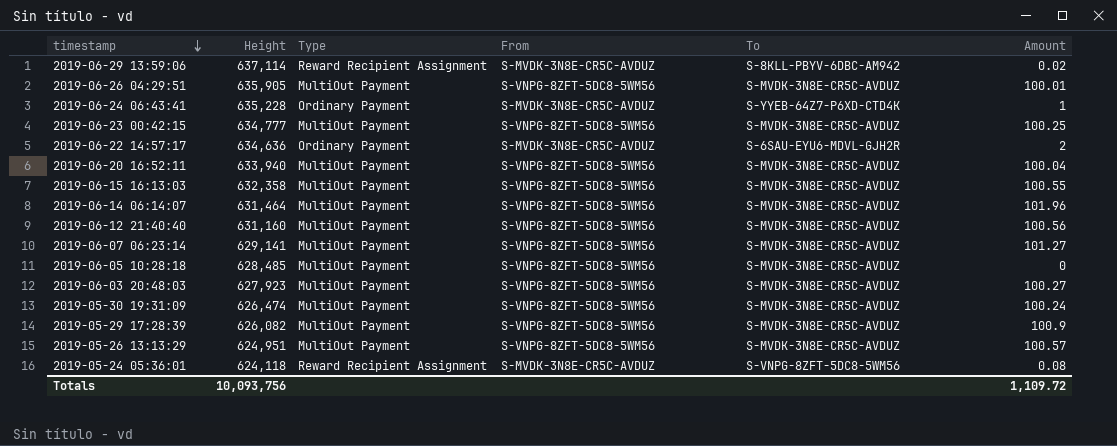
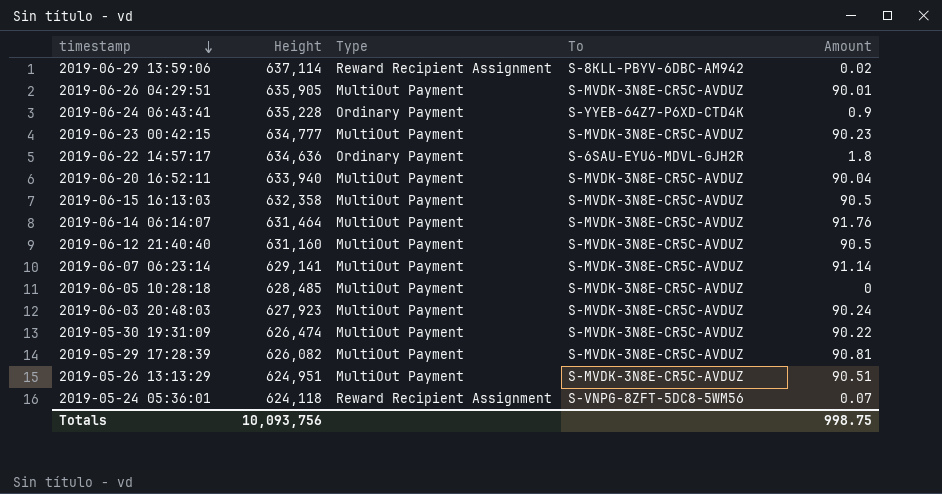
column From | position: 4 -> none
2019-06-26 04:29:51 | Amount: 100.01 -> 90.01
2019-06-24 06:43:41 | Amount: 1 -> 0.9
2019-06-23 00:42:15 | Amount: 100.25 -> 90.23
2019-06-22 14:57:17 | Amount: 2 -> 1.8
2019-06-20 16:52:11 | Amount: 100.04 -> 90.04
2019-06-15 16:13:03 | Amount: 100.55 -> 90.5
2019-06-14 06:14:07 | Amount: 101.96 -> 91.76
2019-06-12 21:40:40 | Amount: 100.56 -> 90.5
2019-06-07 06:23:14 | Amount: 101.27 -> 91.14
2019-06-03 20:48:03 | Amount: 100.27 -> 90.24
2019-05-30 19:31:09 | Amount: 100.24 -> 90.22
2019-05-29 17:28:39 | Amount: 100.9 -> 90.81
2019-05-26 13:13:29 | Amount: 100.57 -> 90.51
2019-05-24 05:36:01 | Amount: 0.08 -> 0.07
Totals | Amount: 1,109.72 -> 998.75

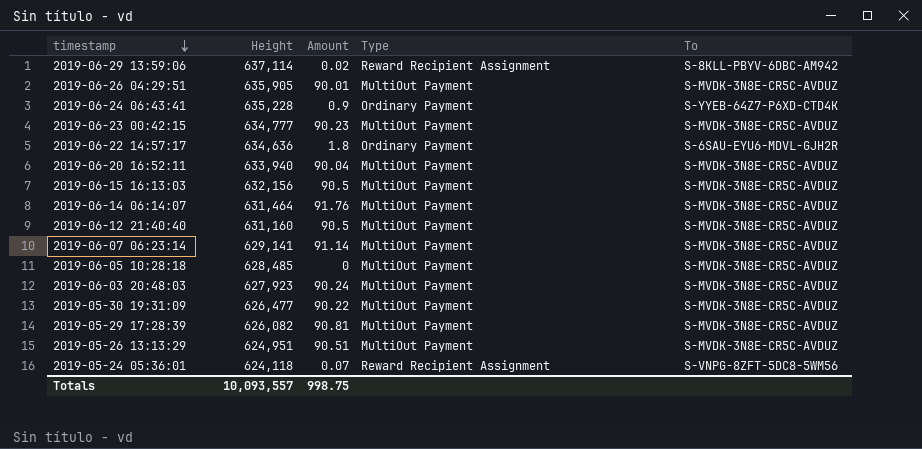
column Amount | position: 5 -> 3
2019-06-15 16:13:03 | Height: 632,358 -> 632,156
2019-05-30 19:31:09 | Height: 626,474 -> 626,477
Totals | Height: 10,093,756 -> 10,093,557

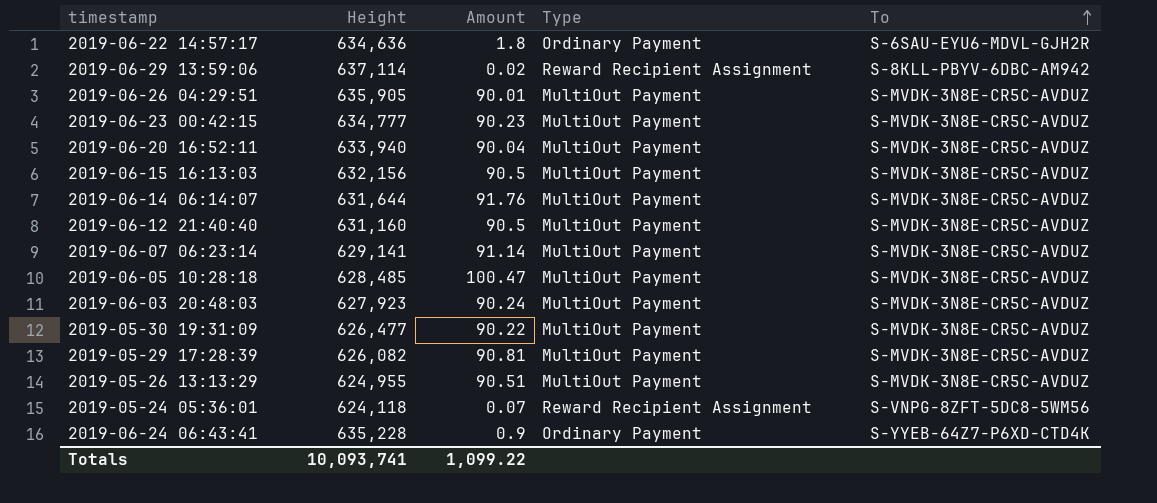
row order: timestamp descending -> To ascending
2019-06-14 06:14:07 | Height: 631,464 -> 631,644
2019-06-05 10:28:18 | Amount: 0 -> 100.47
2019-05-26 13:13:29 | Height: 624,951 -> 624,955
Totals | Height: 10,093,557 -> 10,093,741
Totals | Amount: 998.75 -> 1,099.22

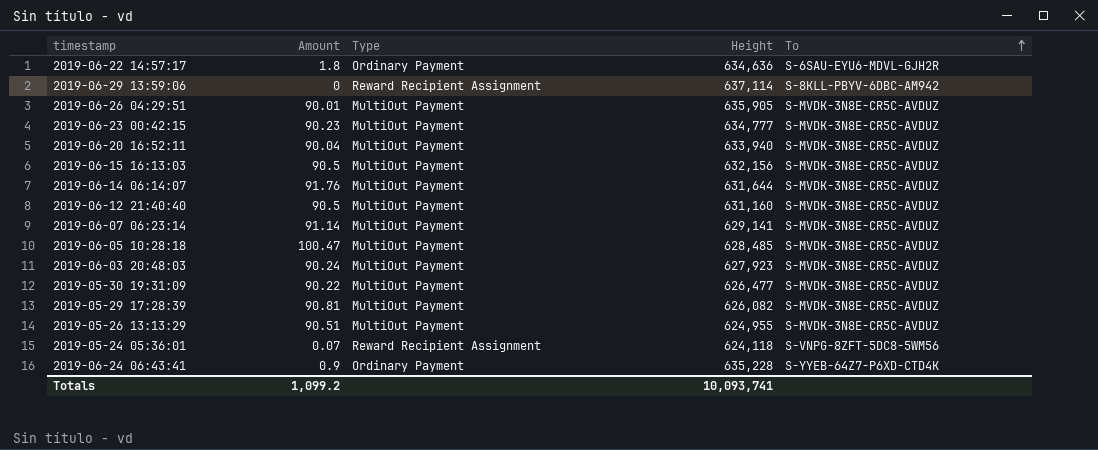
column Height | position: 2 -> 4
2019-06-29 13:59:06 | Amount: 0.02 -> 0
Totals | Amount: 1,099.22 -> 1,099.2

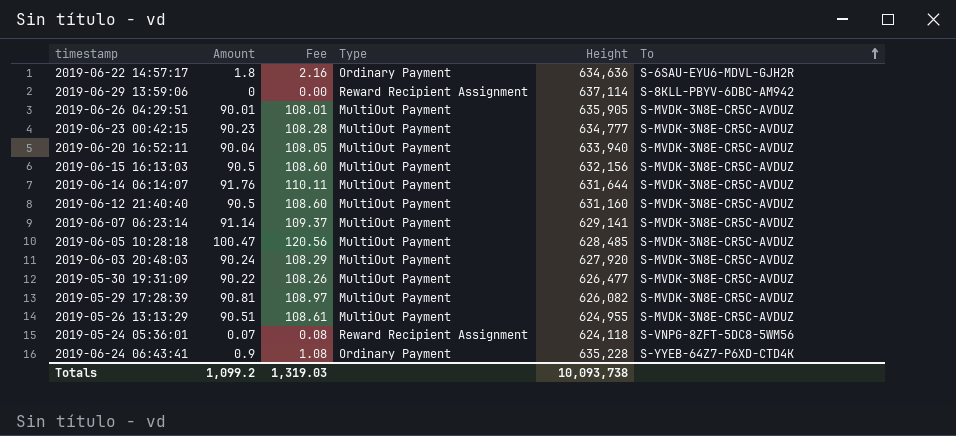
column Fee | formula: none -> [Amount] * 1.2
2019-06-03 20:48:03 | Height: 627,923 -> 627,920
Totals | Height: 10,093,741 -> 10,093,738

